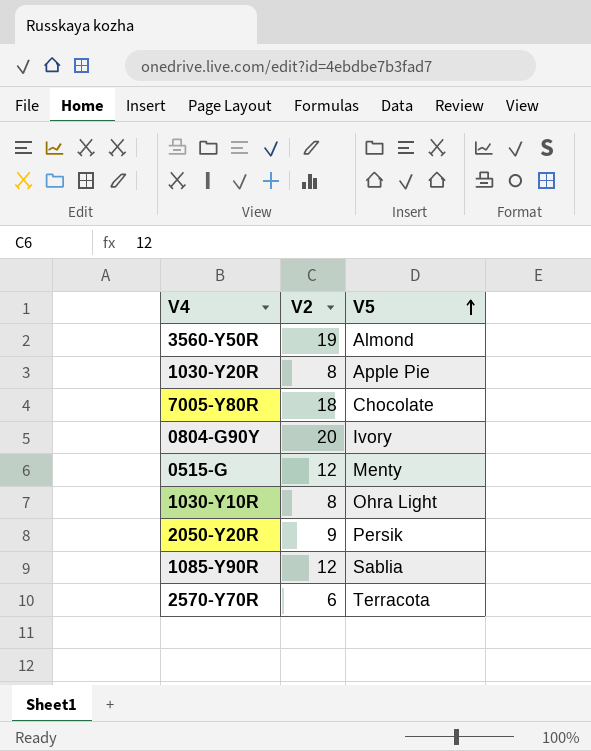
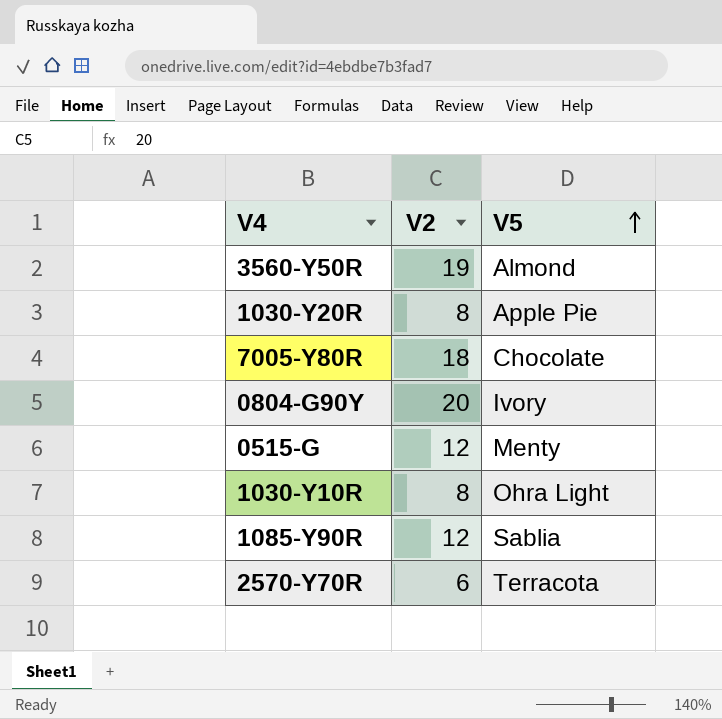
row 2050-Y20R: 9 | Persik -> none

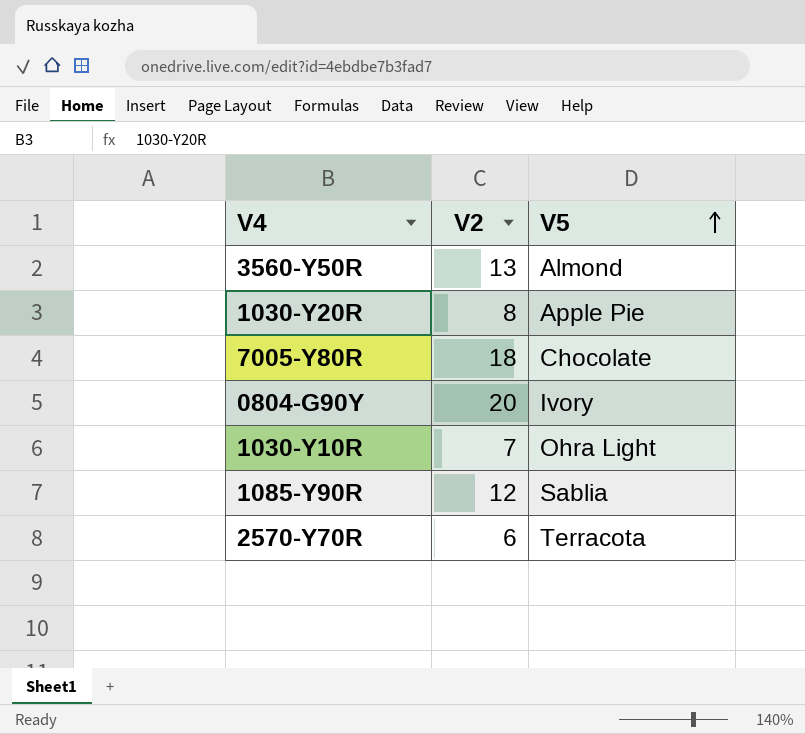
row 0515-G: 12 | Menty -> none
3560-Y50R | V2: 19 -> 13
1030-Y10R | V2: 8 -> 7

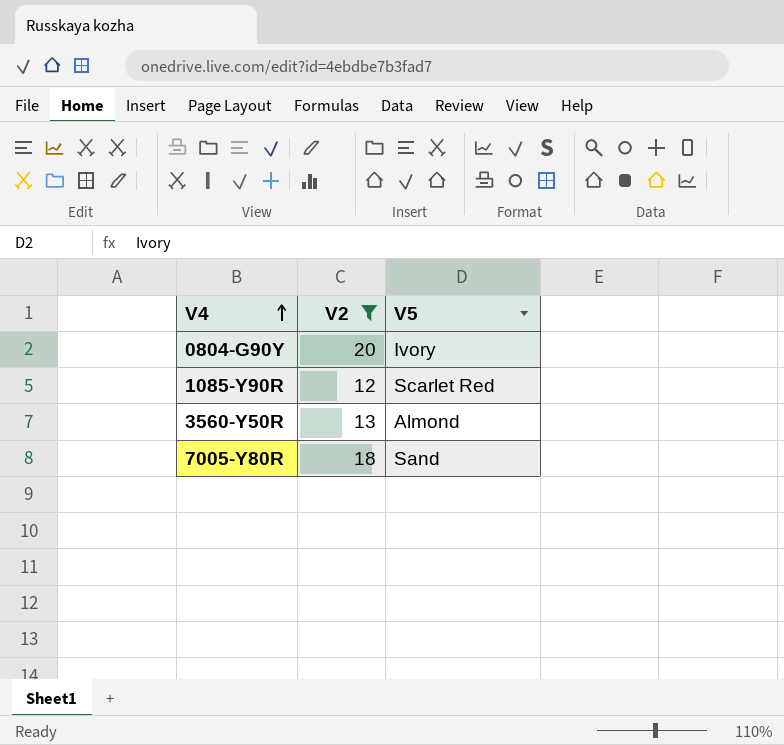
filter: none -> V2 >= 12
row order: V5 ascending -> V4 ascending
1085-Y90R | V5: Sablia -> Scarlet Red
7005-Y80R | V5: Chocolate -> Sand

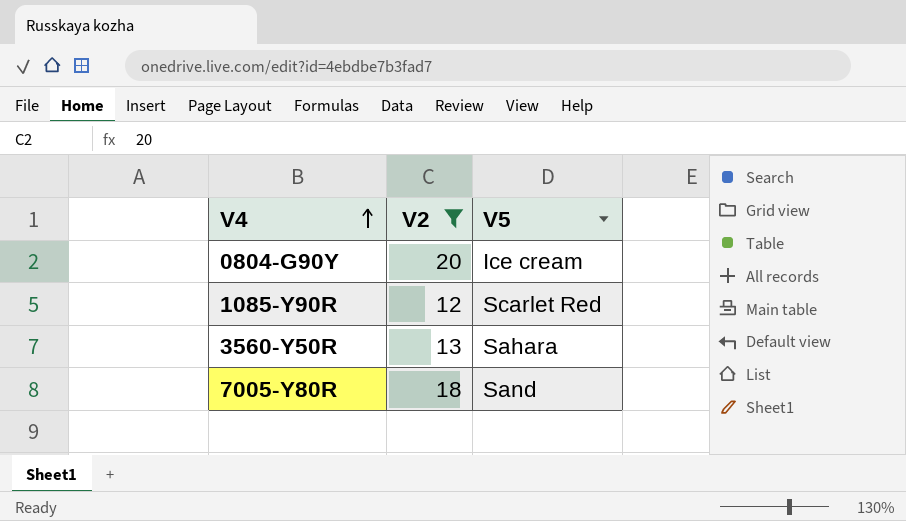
0804-G90Y | V5: Ivory -> Ice cream
3560-Y50R | V5: Almond -> Sahara

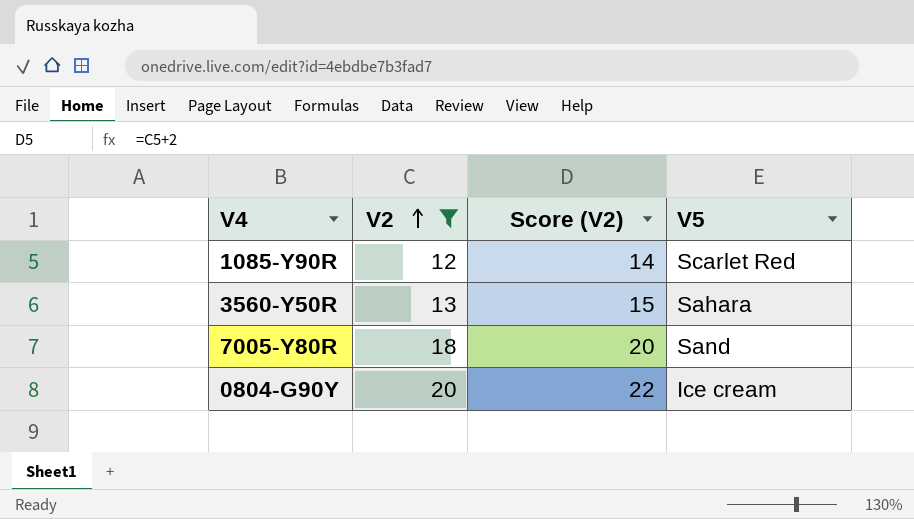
row order: V4 ascending -> V2 ascending
column Score (V2) | formula: none -> [V2] + 2

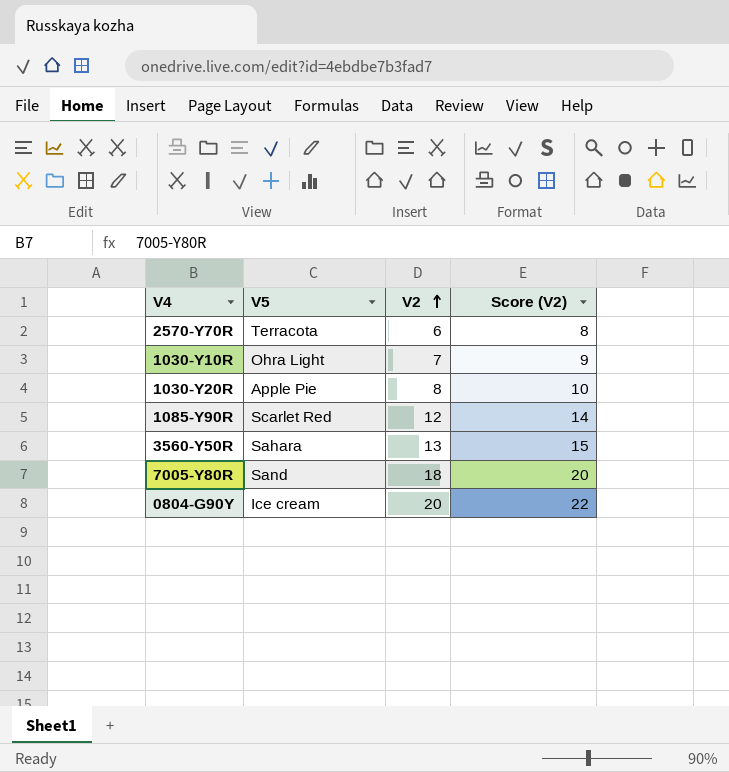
filter: V2 >= 12 -> none
column V5 | position: 4 -> 2

